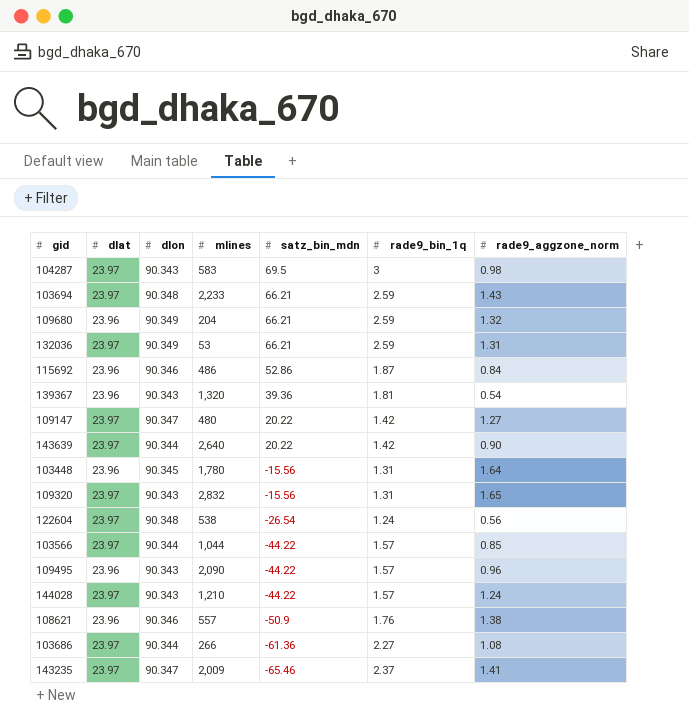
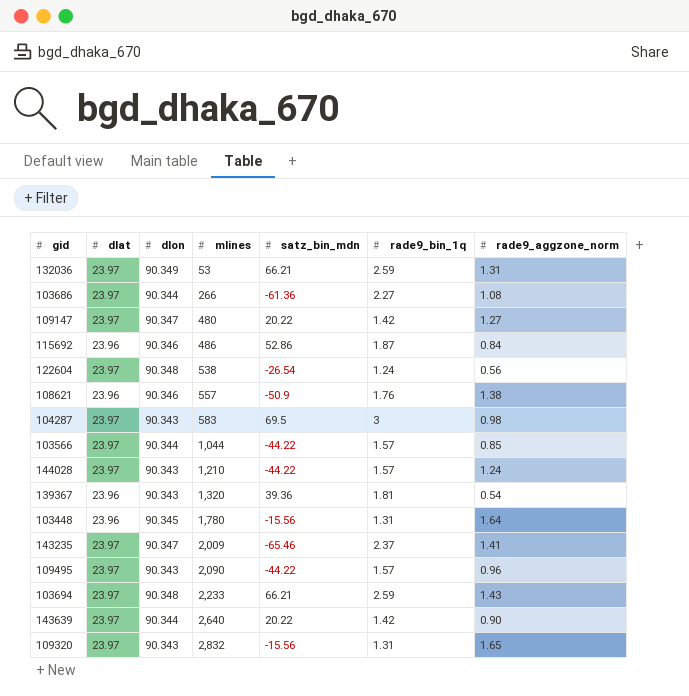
row order: satz_bin_mdn descending -> mlines ascending
row 109680: 23.96 | 90.349 | 204 | 66.21 | 2.59 | 1.32 -> none
109495 | dlat: 23.96 -> 23.97

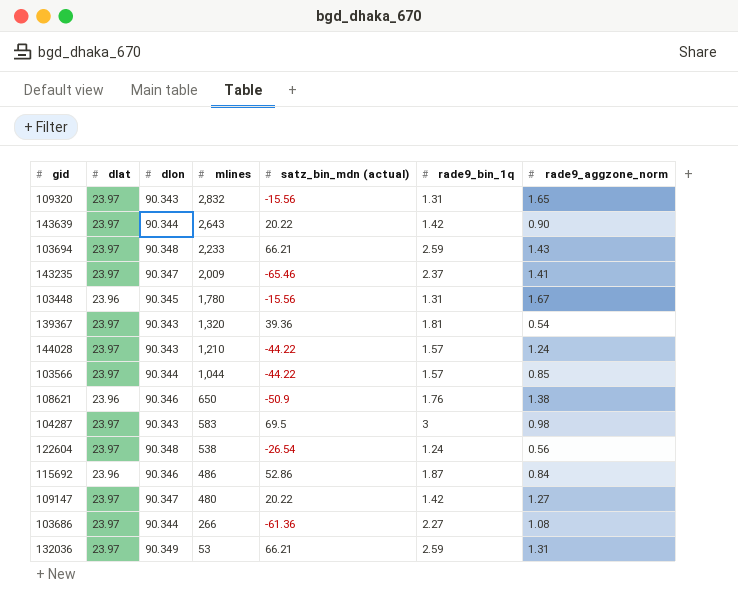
row order: mlines ascending -> mlines descending
column name: satz_bin_mdn -> satz_bin_mdn (actual)
row 109495: 23.97 | 90.343 | 2,090 | -44.22 | 1.57 | 0.96 -> none
143639 | mlines: 2,640 -> 2,643
103448 | rade9_aggzone_norm: 1.64 -> 1.67
139367 | dlat: 23.96 -> 23.97
108621 | mlines: 557 -> 650

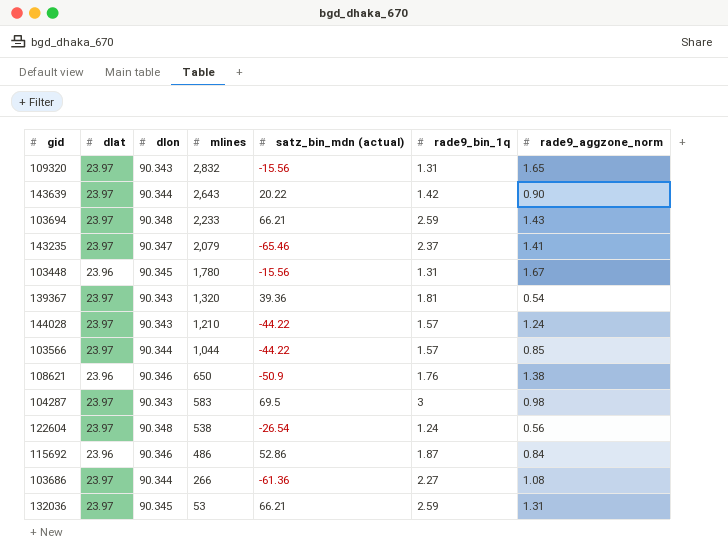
row 109147: 23.97 | 90.347 | 480 | 20.22 | 1.42 | 1.27 -> none
143235 | mlines: 2,009 -> 2,079
132036 | dlon: 90.349 -> 90.345

